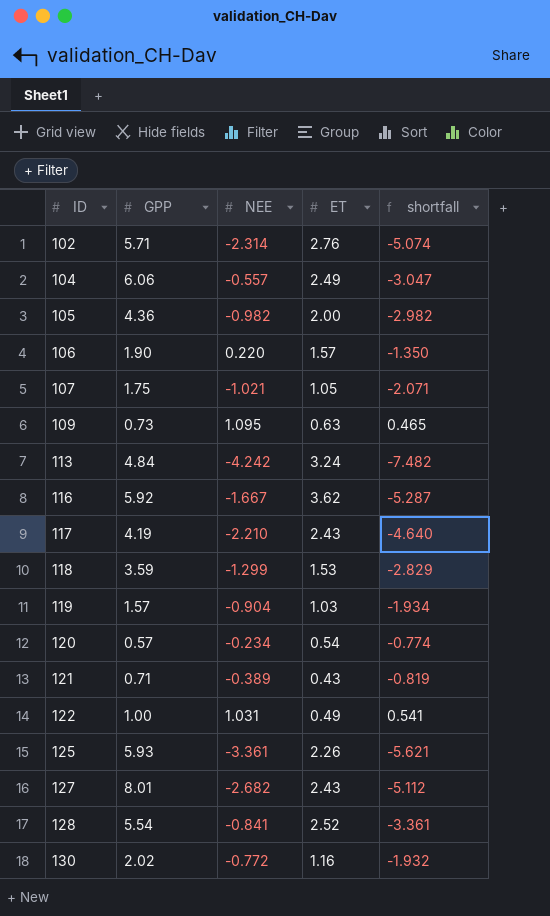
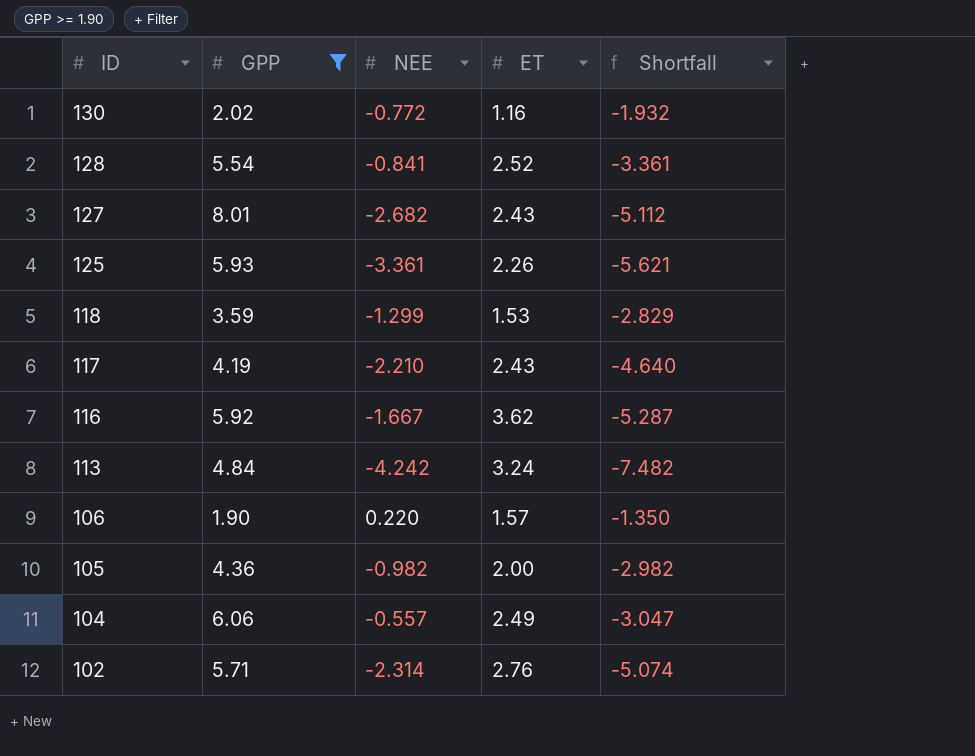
filter: none -> GPP >= 1.90
row order: ID ascending -> ID descending
column name: shortfall -> Shortfall

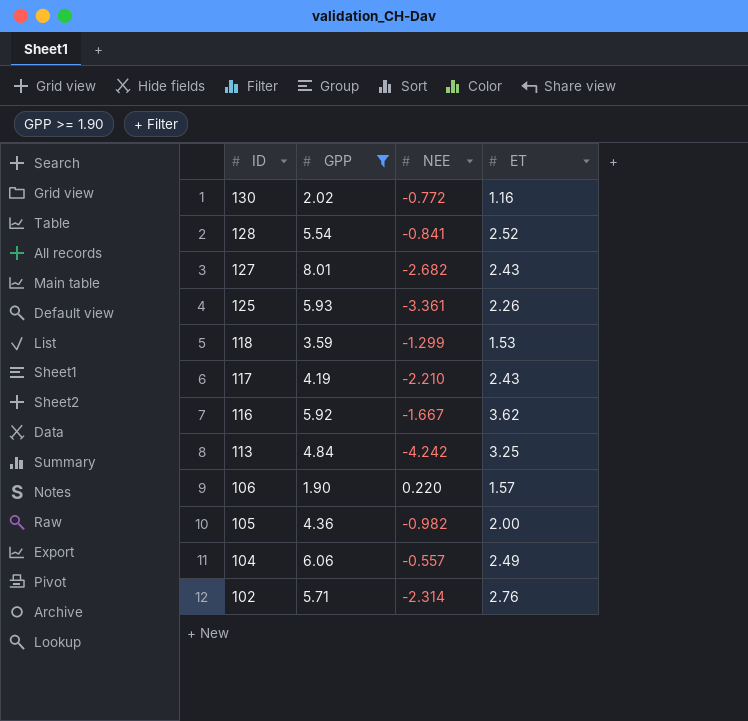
column Shortfall | formula: [NEE] - [ET] -> none
113 | ET: 3.24 -> 3.25

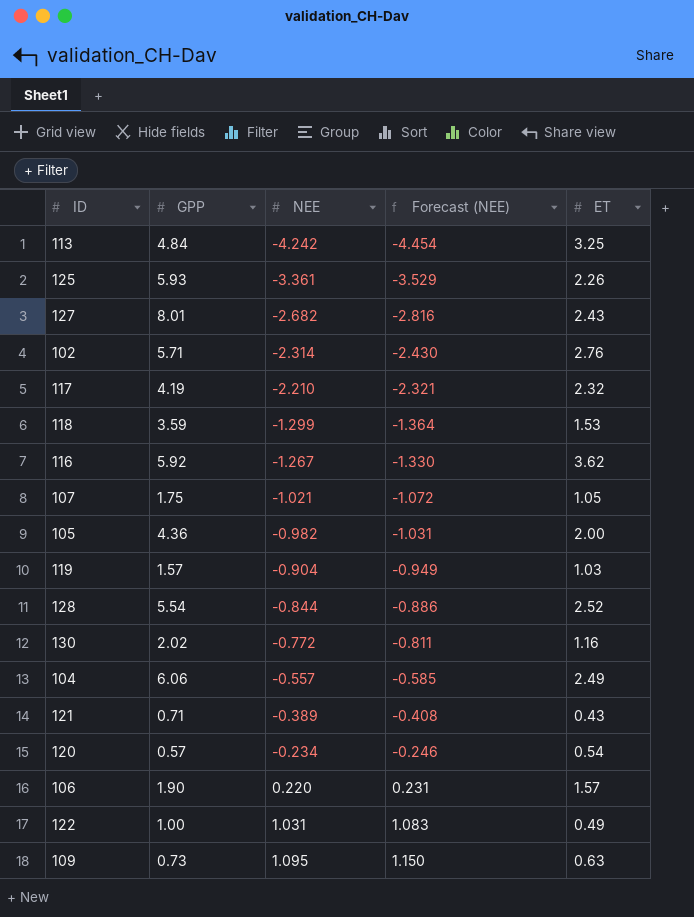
filter: GPP >= 1.90 -> none
row order: ID descending -> NEE ascending
column Forecast (NEE) | formula: none -> [NEE] * 1.05
117 | ET: 2.43 -> 2.32
116 | NEE: -1.667 -> -1.267
128 | NEE: -0.841 -> -0.844

